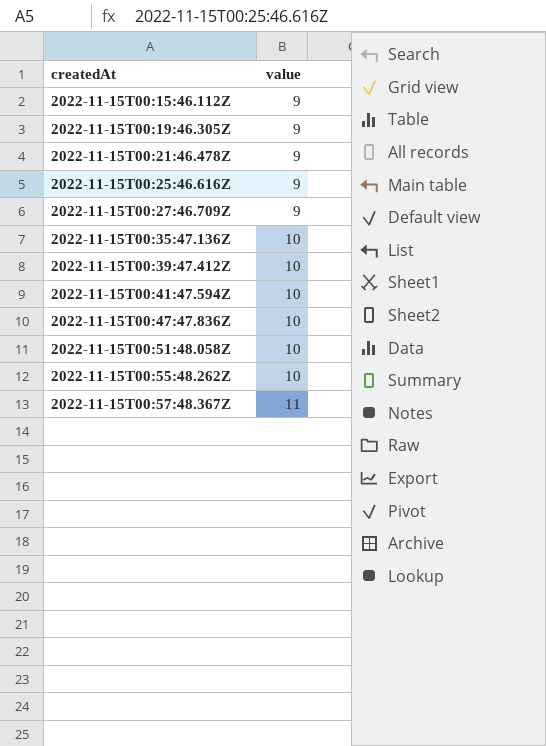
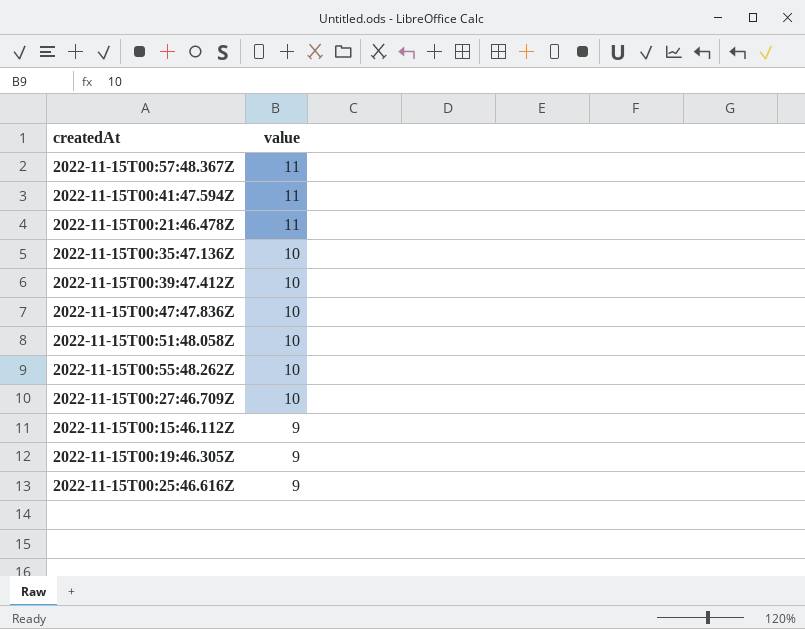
row order: createdAt ascending -> value descending
2022-11-15T00:41:47.594Z | value: 10 -> 11
2022-11-15T00:21:46.478Z | value: 9 -> 11
2022-11-15T00:27:46.709Z | value: 9 -> 10

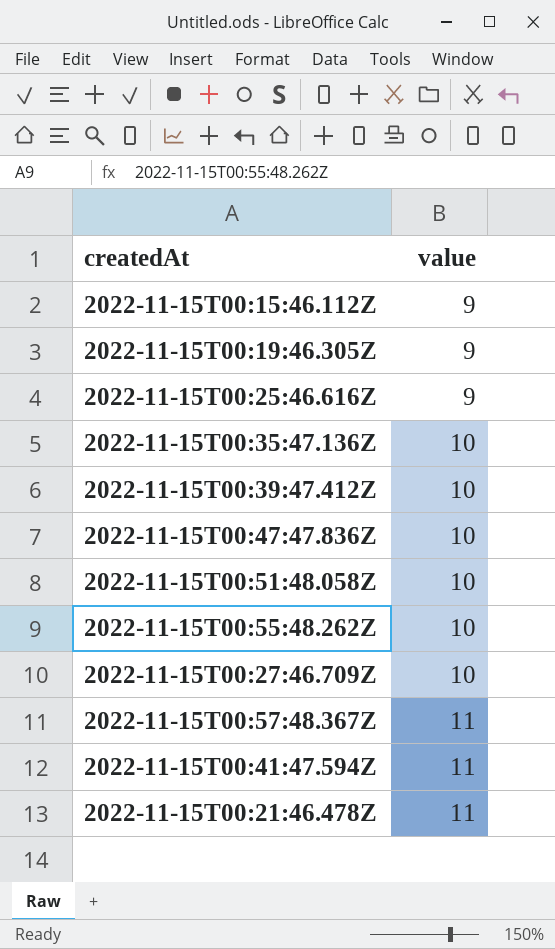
row order: value descending -> value ascending

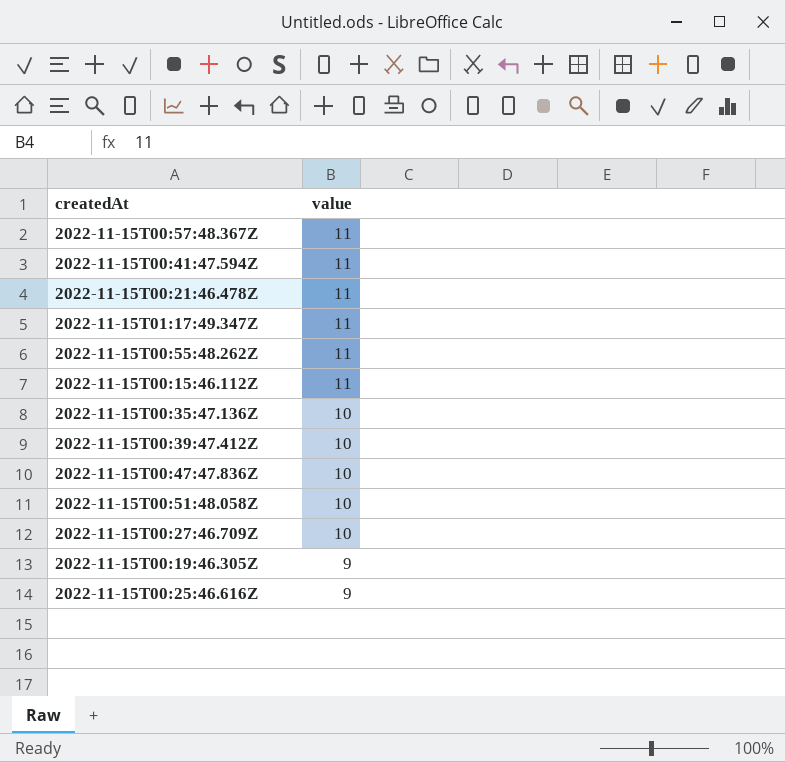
row order: value ascending -> value descending
row 2022-11-15T01:17:49.347Z: none -> 11
2022-11-15T00:55:48.262Z | value: 10 -> 11
2022-11-15T00:15:46.112Z | value: 9 -> 11

